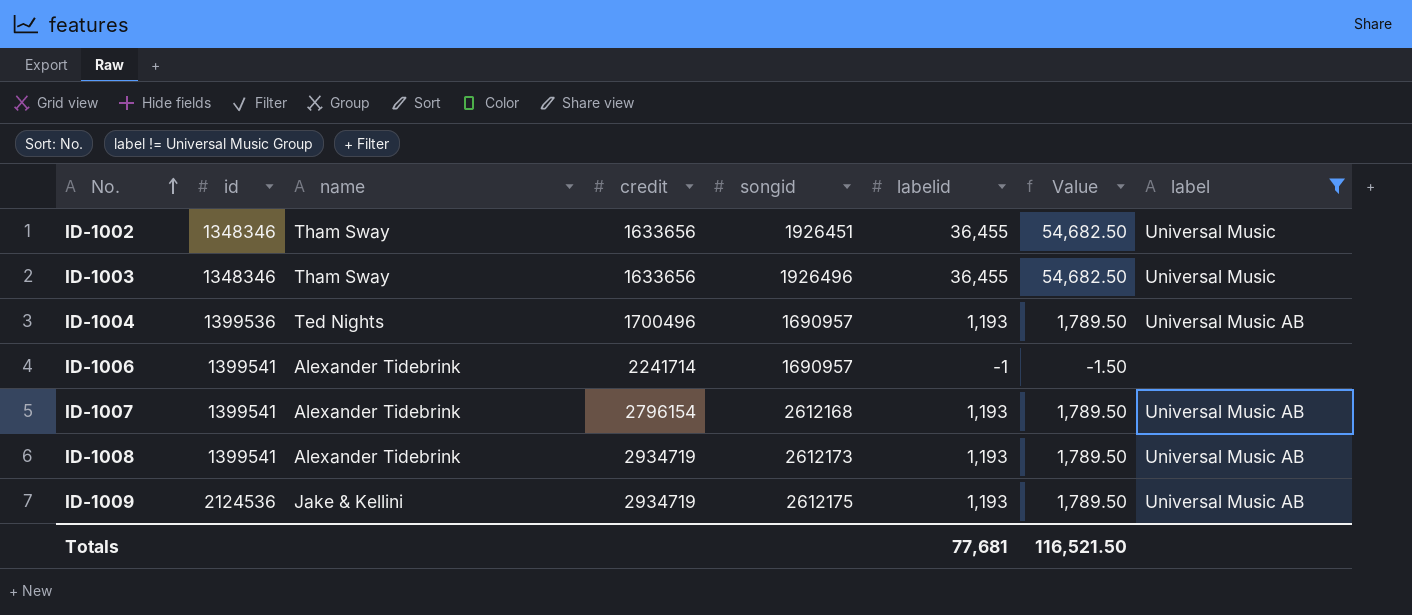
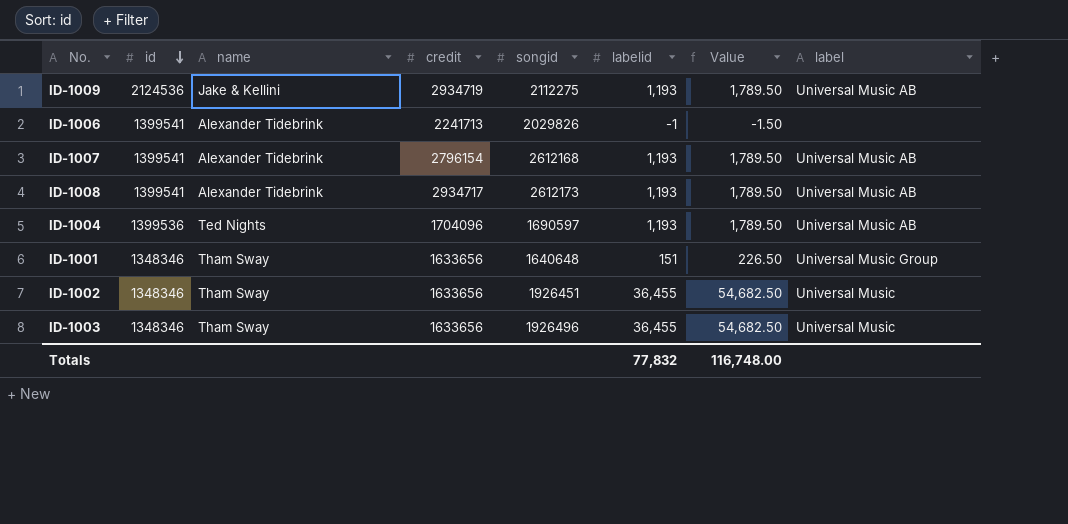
filter: label != Universal Music Group -> none
row order: No. ascending -> id descending
ID-1009 | songid: 2612175 -> 2112275
ID-1006 | credit: 2241714 -> 2241713
ID-1006 | songid: 1690957 -> 2029826
ID-1008 | credit: 2934719 -> 2934717
ID-1004 | credit: 1700496 -> 1704096
ID-1004 | songid: 1690957 -> 1690597
Totals | labelid: 77,681 -> 77,832
Totals | Value: 116,521.50 -> 116,748.00

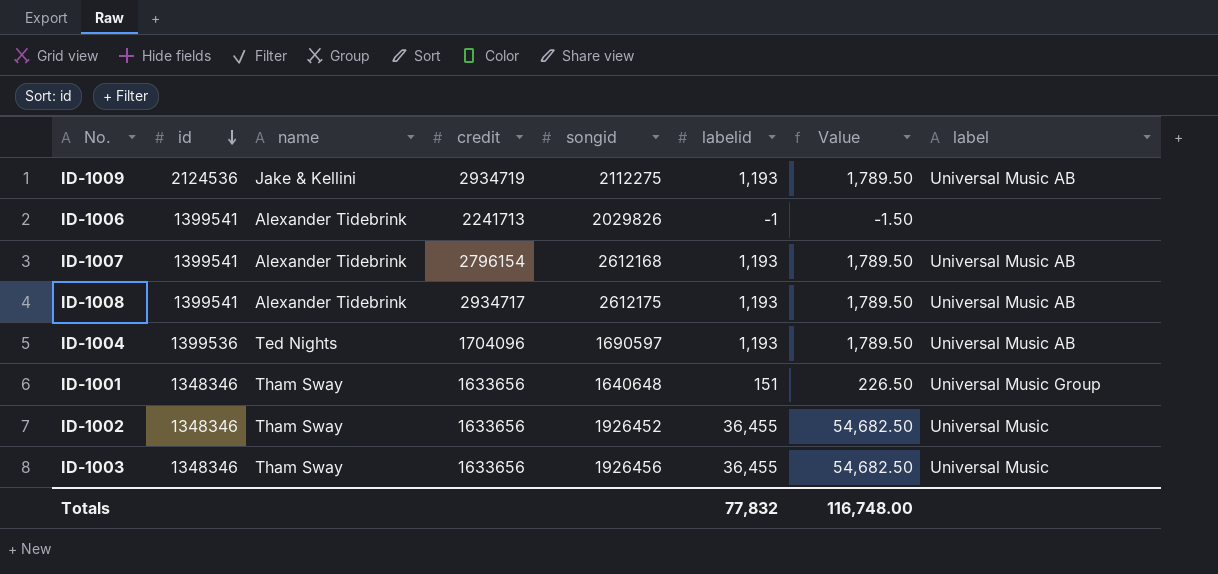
ID-1008 | songid: 2612173 -> 2612175
ID-1002 | songid: 1926451 -> 1926452
ID-1003 | songid: 1926496 -> 1926456

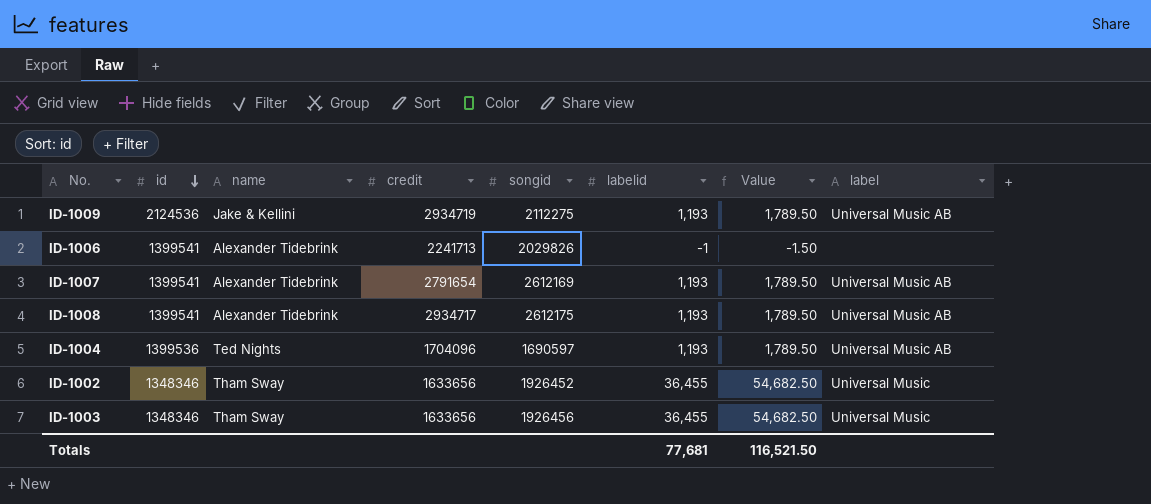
row ID-1001: 1348346 | Tham Sway | 1633656 | 1640648 | 151 | 226.50 | Universal Music Group -> none
ID-1007 | credit: 2796154 -> 2791654
ID-1007 | songid: 2612168 -> 2612169
Totals | labelid: 77,832 -> 77,681
Totals | Value: 116,748.00 -> 116,521.50

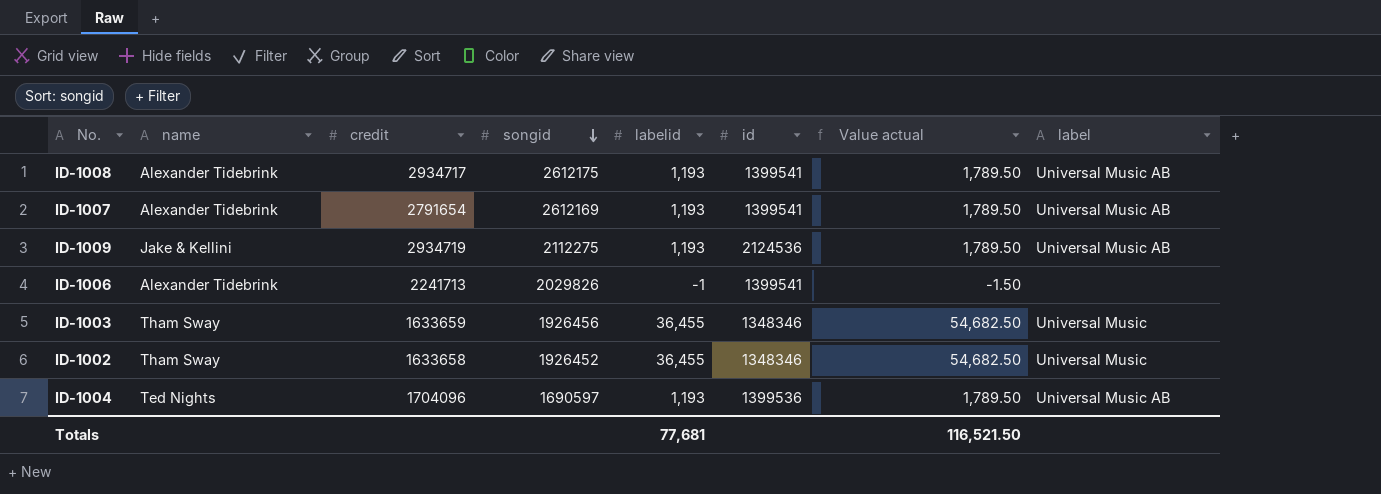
row order: id descending -> songid descending
column id | position: 2 -> 6
column name: Value -> Value actual
ID-1003 | credit: 1633656 -> 1633659
ID-1002 | credit: 1633656 -> 1633658

